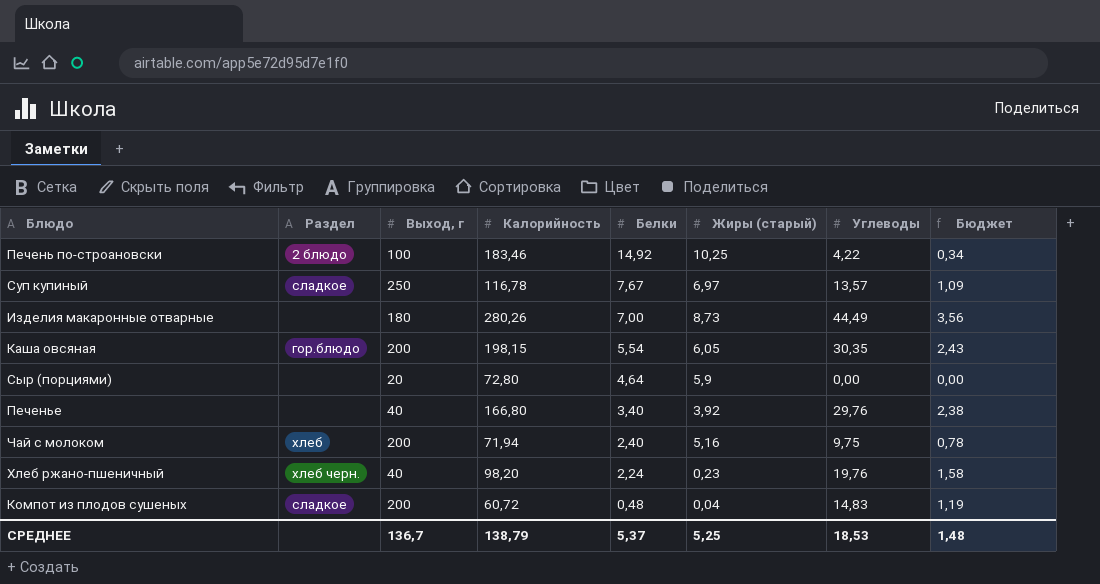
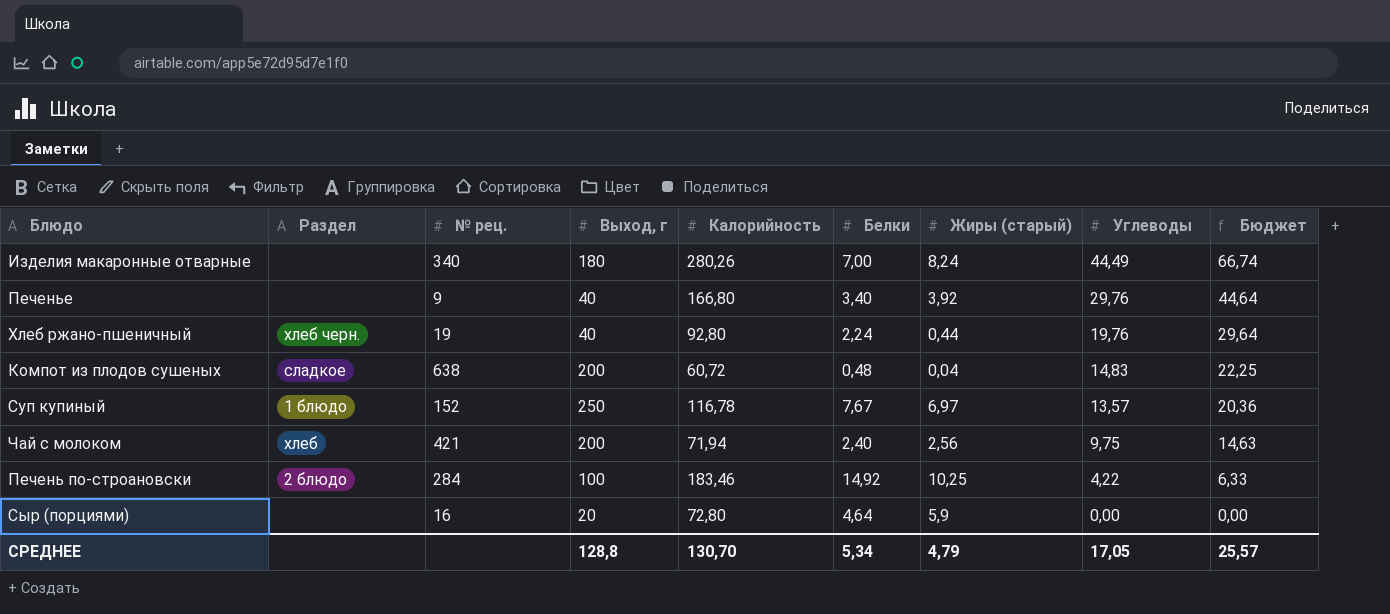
row order: Белки descending -> Углеводы descending
column № рец. | position: none -> 3
column Бюджет | formula: [Углеводы] * 0,08 -> [Углеводы] * 1,5
row Каша овсяная: гор.блюдо | 200 | 198,15 | 5,54 | 6,05 | 30,35 | 2,43 -> none
Изделия макаронные отварные | Жиры (старый): 8,73 -> 8,24
Хлеб ржано-пшеничный | Калорийность: 98,20 -> 92,80
Хлеб ржано-пшеничный | Жиры (старый): 0,23 -> 0,44
Суп купиный | Раздел: сладкое -> 1 блюдо
Чай с молоком | Жиры (старый): 5,16 -> 2,56
СРЕДНЕЕ | Выход, г: 136,7 -> 128,8
СРЕДНЕЕ | Калорийность: 138,79 -> 130,70
СРЕДНЕЕ | Белки: 5,37 -> 5,34
СРЕДНЕЕ | Жиры (старый): 5,25 -> 4,79
СРЕДНЕЕ | Углеводы: 18,53 -> 17,05
СРЕДНЕЕ | Бюджет: 1,48 -> 25,57

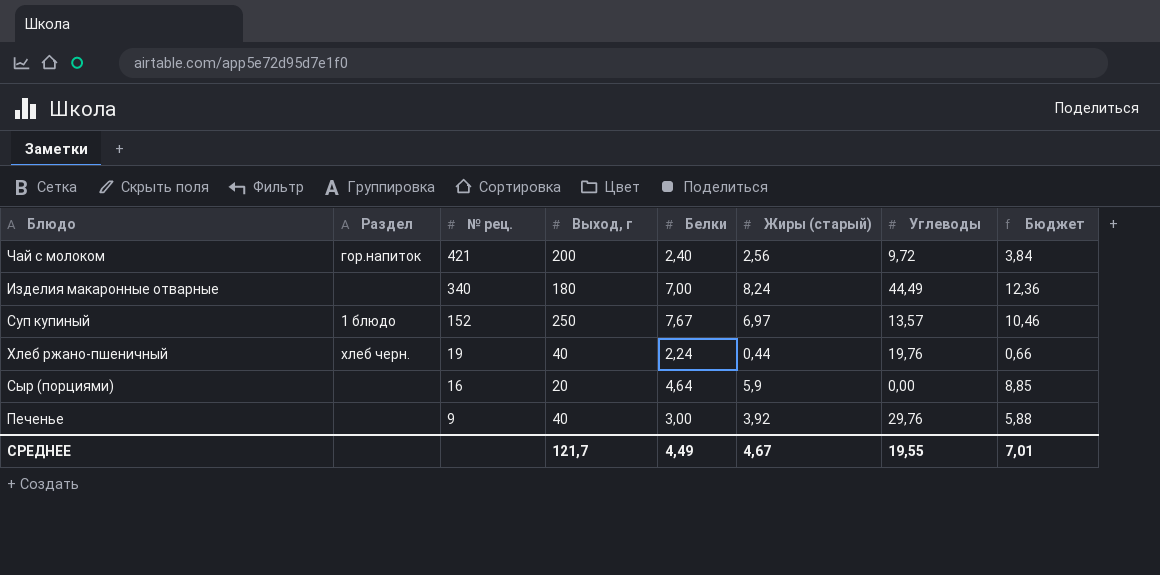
row order: Углеводы descending -> № рец. descending
column Калорийность | position: 5 -> none
column Бюджет | formula: [Углеводы] * 1,5 -> [Жиры (старый)] * 1,5
row Компот из плодов сушеных: сладкое | 638 | 200 | 60,72 | 0,48 | 0,04 | 14,83 | 22,25 -> none
row Печень по-строановски: 2 блюдо | 284 | 100 | 183,46 | 14,92 | 10,25 | 4,22 | 6,33 -> none
Чай с молоком | Раздел: хлеб -> гор.напиток
Чай с молоком | Углеводы: 9,75 -> 9,72
Печенье | Белки: 3,40 -> 3,00
СРЕДНЕЕ | Выход, г: 128,8 -> 121,7
СРЕДНЕЕ | Белки: 5,34 -> 4,49
СРЕДНЕЕ | Жиры (старый): 4,79 -> 4,67
СРЕДНЕЕ | Углеводы: 17,05 -> 19,55
СРЕДНЕЕ | Бюджет: 25,57 -> 7,01

